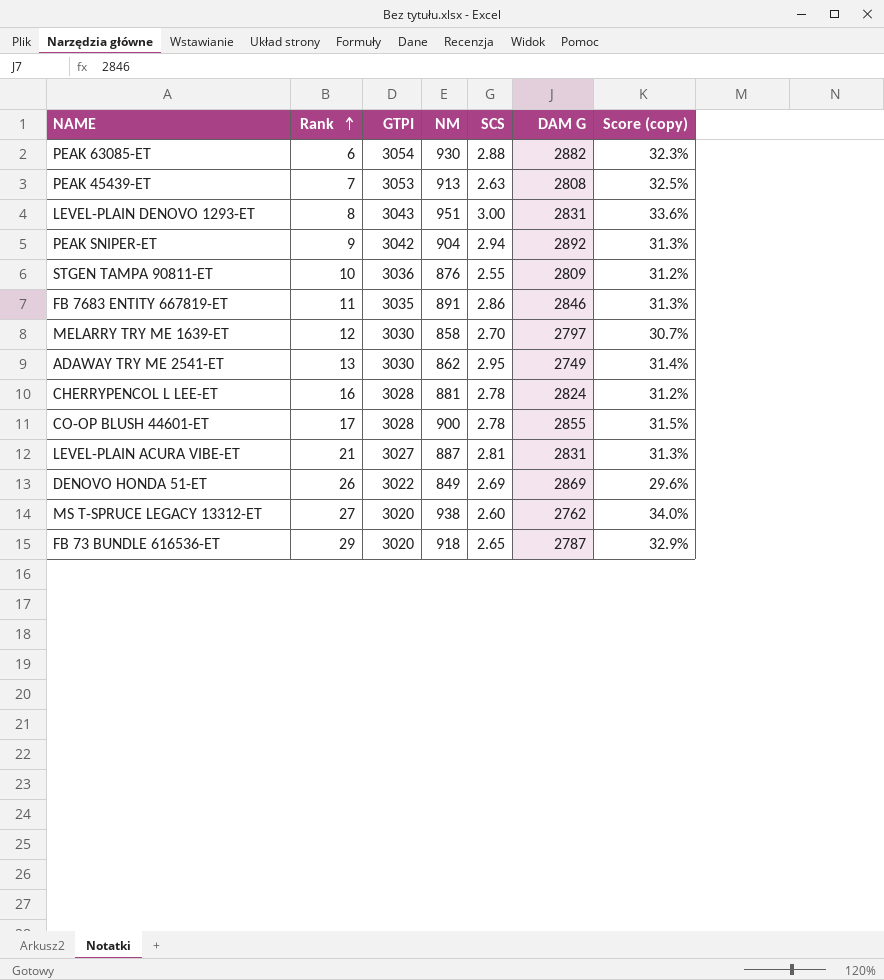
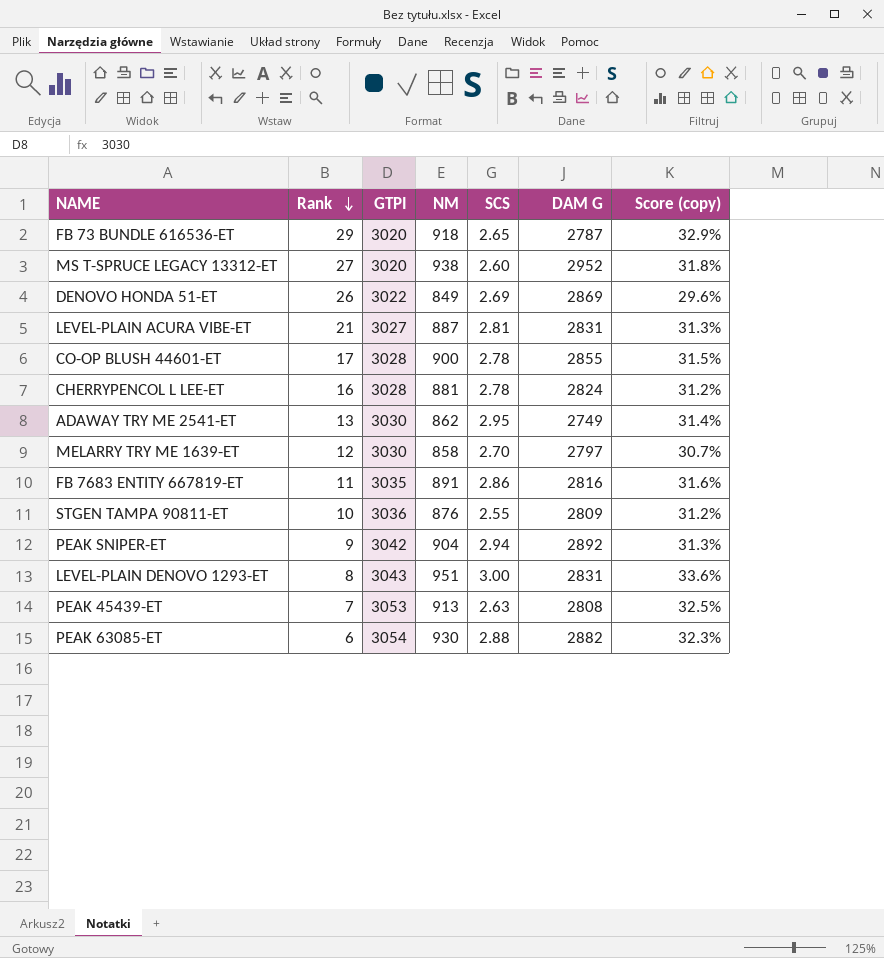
row order: Rank ascending -> Rank descending
MS T-SPRUCE LEGACY 13312-ET | DAM G: 2762 -> 2952
MS T-SPRUCE LEGACY 13312-ET | Score (copy): 34.0% -> 31.8%
FB 7683 ENTITY 667819-ET | DAM G: 2846 -> 2816
FB 7683 ENTITY 667819-ET | Score (copy): 31.3% -> 31.6%

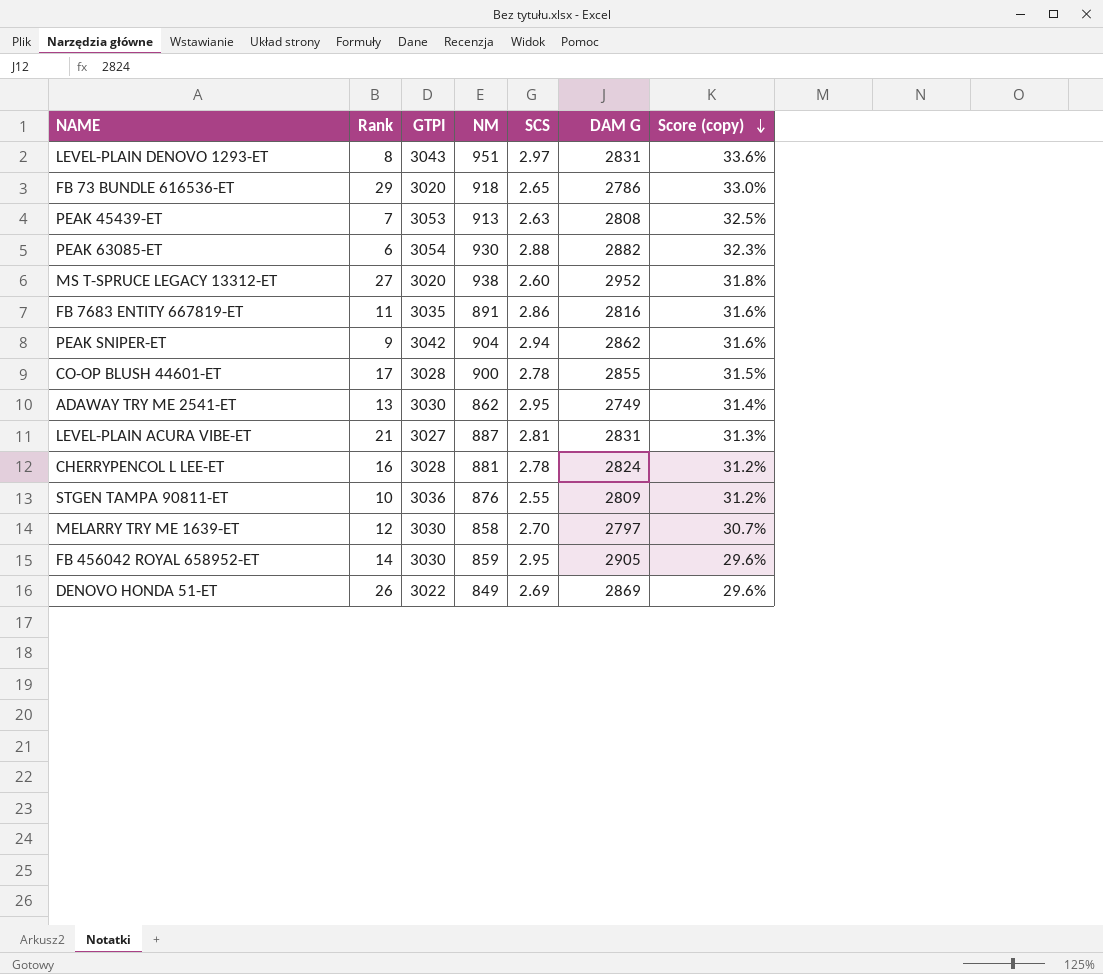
row order: Rank descending -> Score (copy) descending
LEVEL-PLAIN DENOVO 1293-ET | SCS: 3.00 -> 2.97
FB 73 BUNDLE 616536-ET | DAM G: 2787 -> 2786
FB 73 BUNDLE 616536-ET | Score (copy): 32.9% -> 33.0%
PEAK SNIPER-ET | DAM G: 2892 -> 2862
PEAK SNIPER-ET | Score (copy): 31.3% -> 31.6%
row FB 456042 ROYAL 658952-ET: none -> 14 | 3030 | 859 | 2.95 | 2905 | 29.6%

